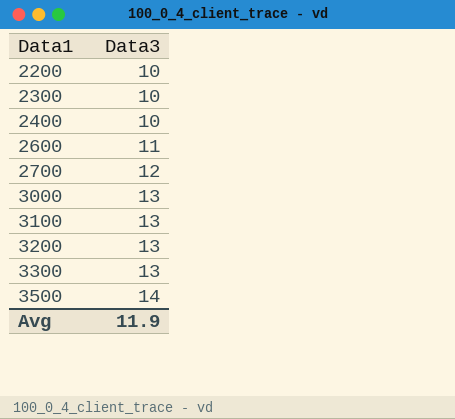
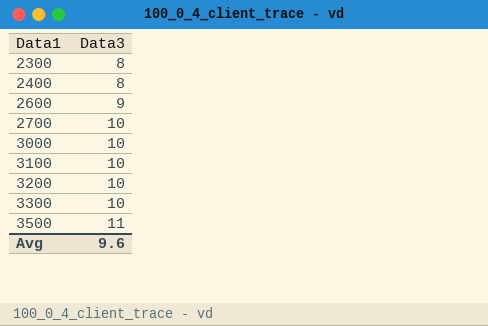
row 2200: 10 -> none
2300 | Data3: 10 -> 8
2400 | Data3: 10 -> 8
2600 | Data3: 11 -> 9
2700 | Data3: 12 -> 10
3000 | Data3: 13 -> 10
3100 | Data3: 13 -> 10
3200 | Data3: 13 -> 10
3300 | Data3: 13 -> 10
3500 | Data3: 14 -> 11
Avg | Data3: 11.9 -> 9.6

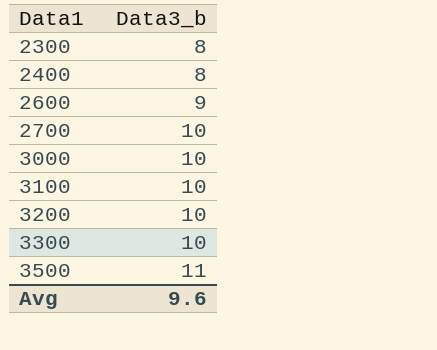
column name: Data3 -> Data3_b

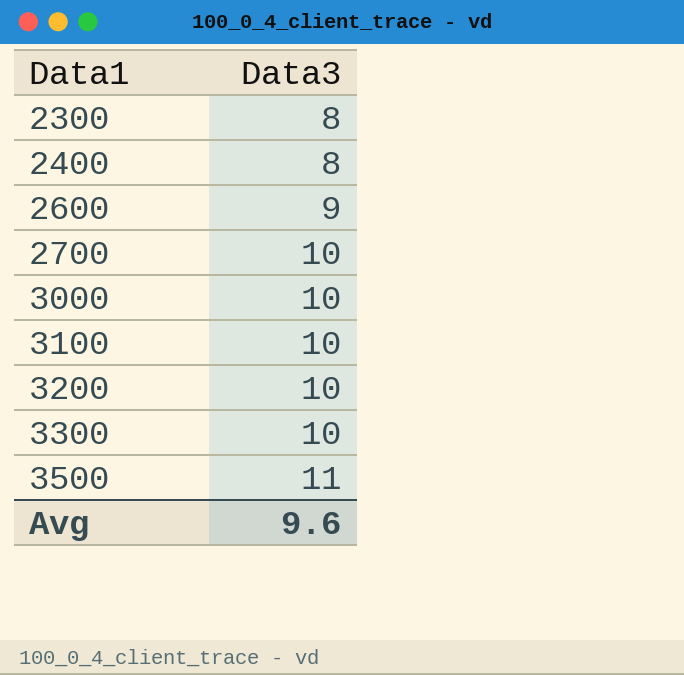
column name: Data3_b -> Data3

